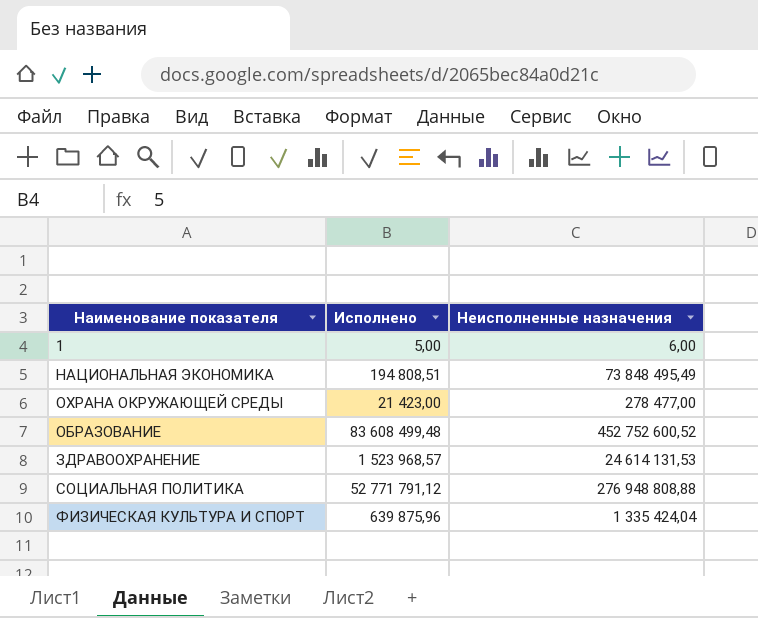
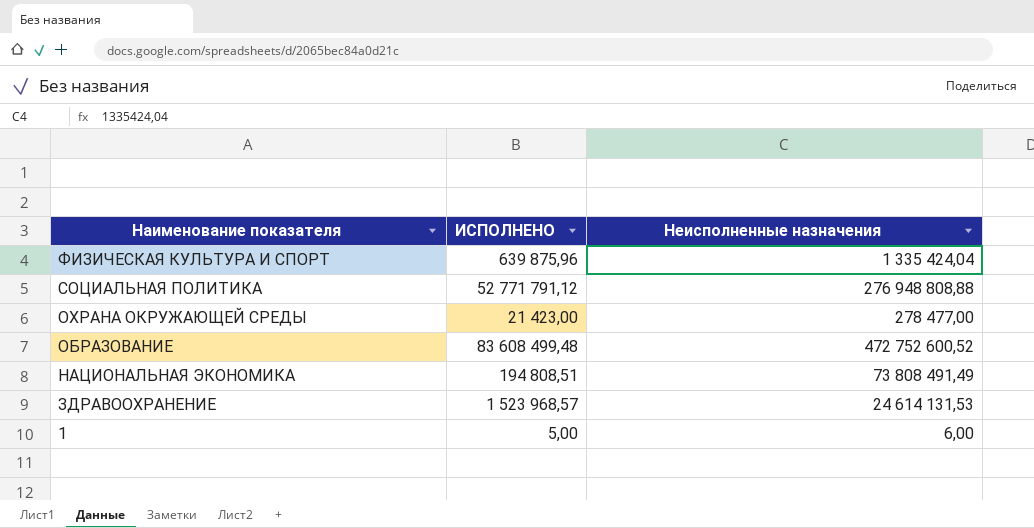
row order: none -> Наименование показателя descending
column name: Исполнено -> ИСПОЛНЕНО
ОБРАЗОВАНИЕ | Неисполненные назначения: 452 752 600,52 -> 472 752 600,52
НАЦИОНАЛЬНАЯ ЭКОНОМИКА | Неисполненные назначения: 73 848 495,49 -> 73 808 491,49

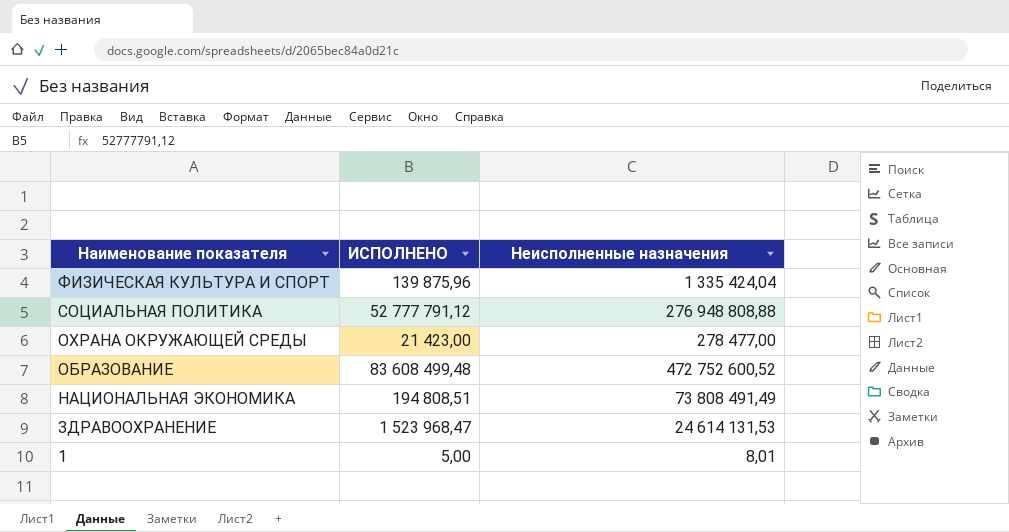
ФИЗИЧЕСКАЯ КУЛЬТУРА И СПОРТ | ИСПОЛНЕНО: 639 875,96 -> 139 875,96
СОЦИАЛЬНАЯ ПОЛИТИКА | ИСПОЛНЕНО: 52 771 791,12 -> 52 777 791,12
ЗДРАВООХРАНЕНИЕ | ИСПОЛНЕНО: 1 523 968,57 -> 1 523 968,47
1 | Неисполненные назначения: 6,00 -> 8,01

